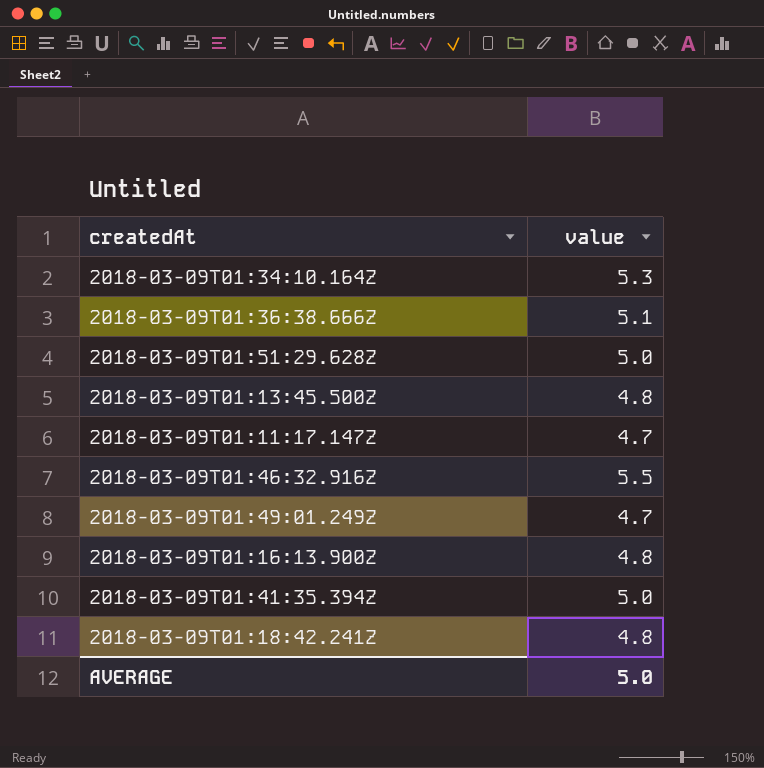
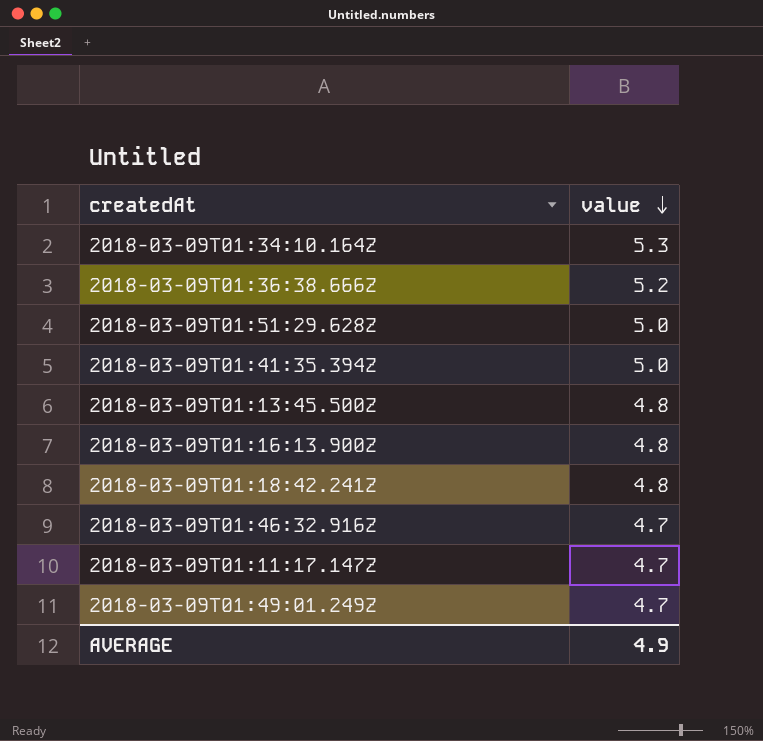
row order: none -> value descending
2018-03-09T01:36:38.666Z | value: 5.1 -> 5.2
2018-03-09T01:46:32.916Z | value: 5.5 -> 4.7
AVERAGE | value: 5.0 -> 4.9

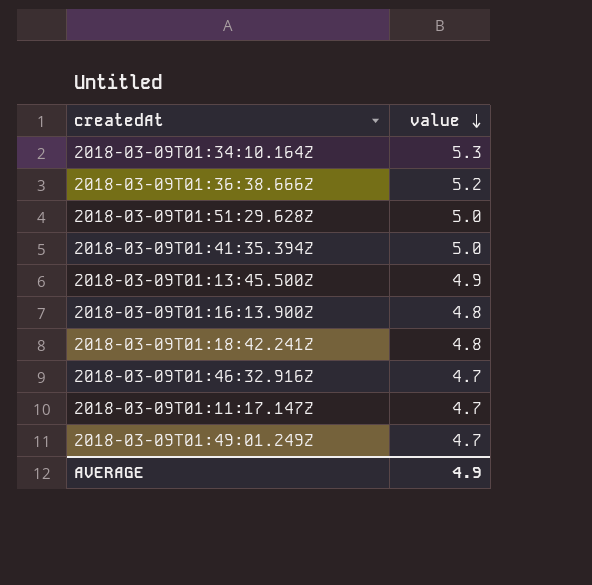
2018-03-09T01:13:45.500Z | value: 4.8 -> 4.9

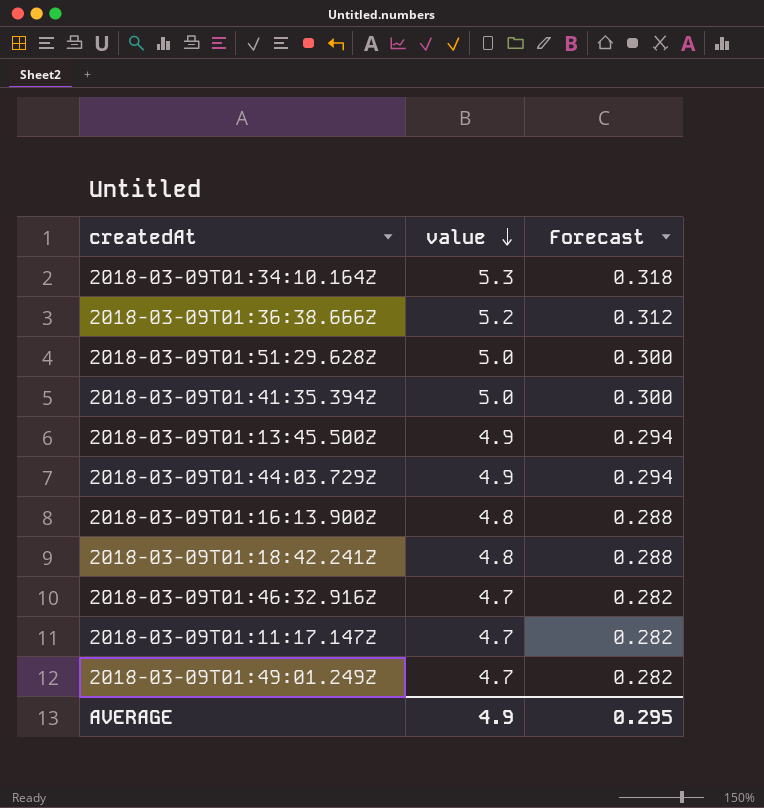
column Forecast | formula: none -> [value] * 0.06
row 2018-03-09T01:44:03.729Z: none -> 4.9 | 0.294

